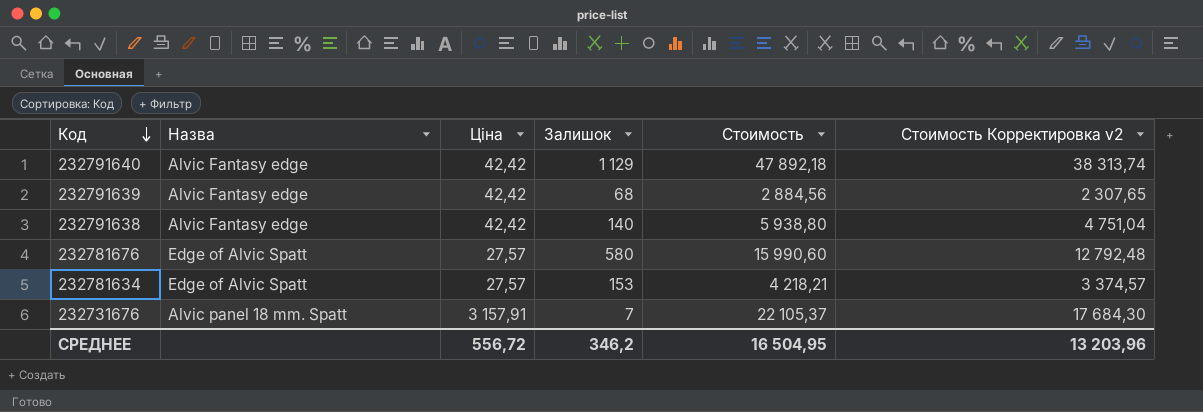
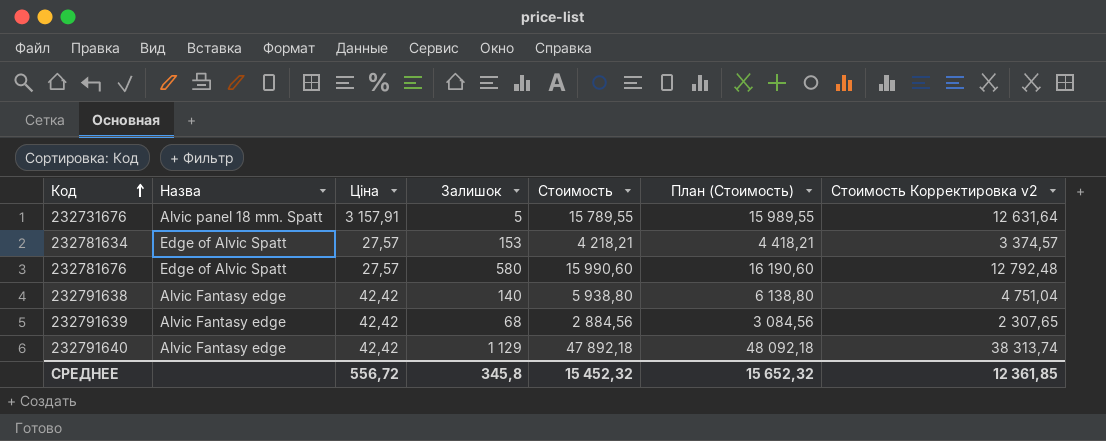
row order: Код descending -> Код ascending
column План (Стоимость) | formula: none -> [Стоимость] + 200
232731676 | Залишок: 7 -> 5
232731676 | Стоимость: 22 105,37 -> 15 789,55
232731676 | Стоимость Корректировка v2: 17 684,30 -> 12 631,64
СРЕДНЕЕ | Залишок: 346,2 -> 345,8
СРЕДНЕЕ | Стоимость: 16 504,95 -> 15 452,32
СРЕДНЕЕ | Стоимость Корректировка v2: 13 203,96 -> 12 361,85

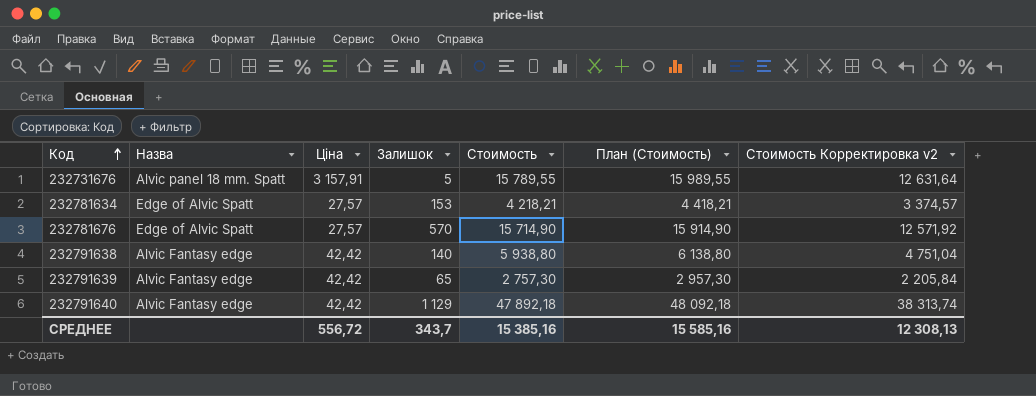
232781676 | Залишок: 580 -> 570
232781676 | Стоимость: 15 990,60 -> 15 714,90
232781676 | План (Стоимость): 16 190,60 -> 15 914,90
232781676 | Стоимость Корректировка v2: 12 792,48 -> 12 571,92
232791639 | Залишок: 68 -> 65
232791639 | Стоимость: 2 884,56 -> 2 757,30
232791639 | План (Стоимость): 3 084,56 -> 2 957,30
232791639 | Стоимость Корректировка v2: 2 307,65 -> 2 205,84
СРЕДНЕЕ | Залишок: 345,8 -> 343,7
СРЕДНЕЕ | Стоимость: 15 452,32 -> 15 385,16
СРЕДНЕЕ | План (Стоимость): 15 652,32 -> 15 585,16
СРЕДНЕЕ | Стоимость Корректировка v2: 12 361,85 -> 12 308,13

